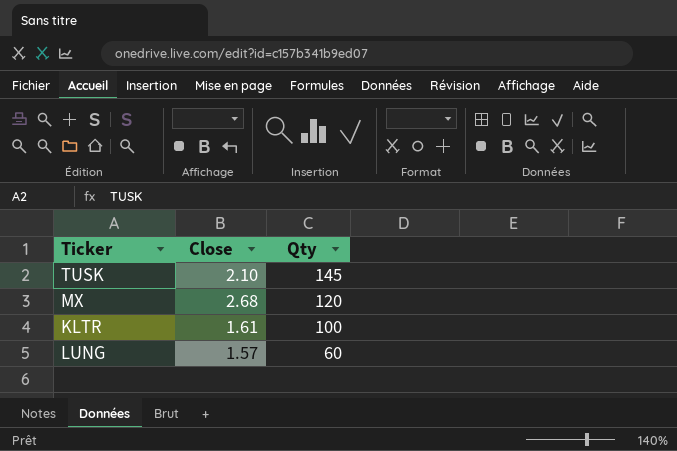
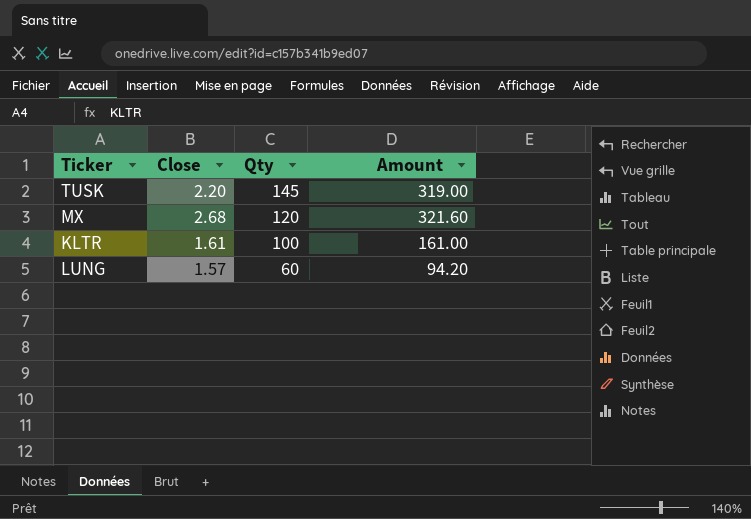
column Amount | formula: none -> [Close] * [Qty]
TUSK | Close: 2.10 -> 2.20

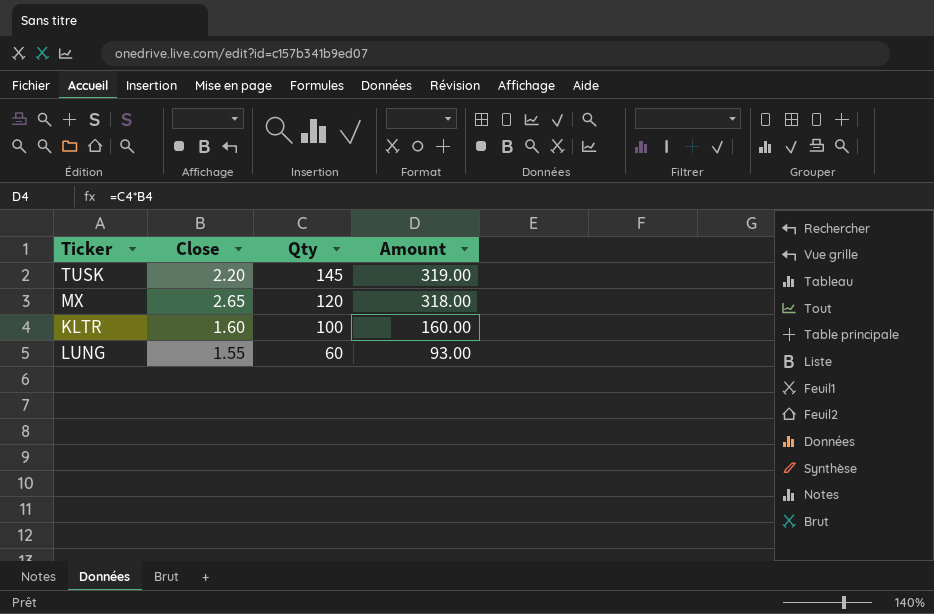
MX | Close: 2.68 -> 2.65
MX | Amount: 321.60 -> 318.00
KLTR | Close: 1.61 -> 1.60
KLTR | Amount: 161.00 -> 160.00
LUNG | Close: 1.57 -> 1.55
LUNG | Amount: 94.20 -> 93.00

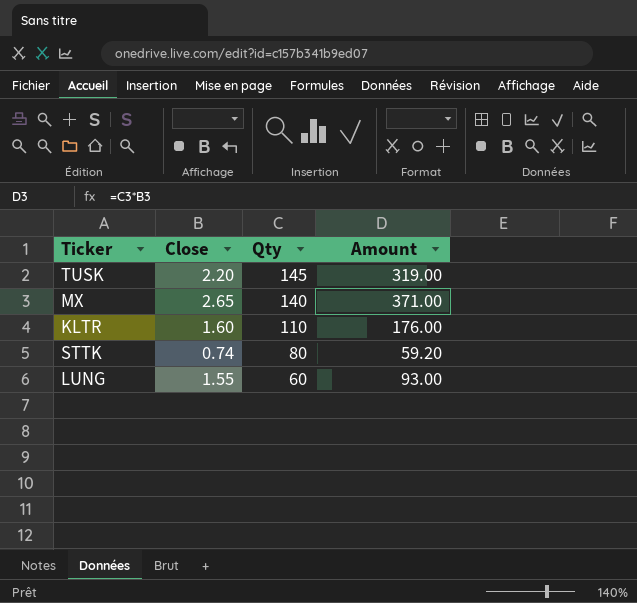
MX | Qty: 120 -> 140
MX | Amount: 318.00 -> 371.00
KLTR | Qty: 100 -> 110
KLTR | Amount: 160.00 -> 176.00
row STTK: none -> 0.74 | 80 | 59.20

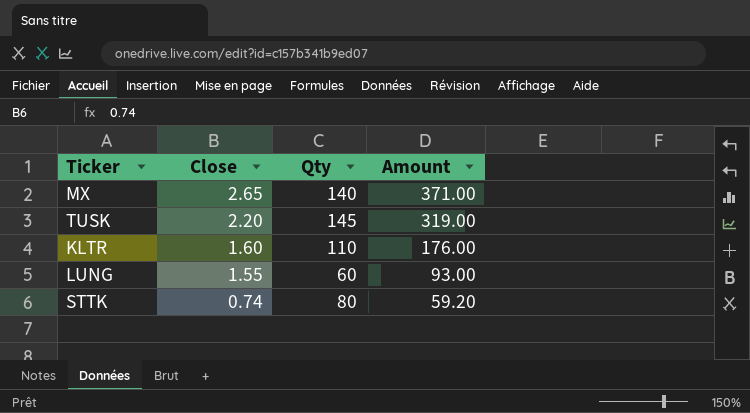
row order: Qty descending -> Close descending

